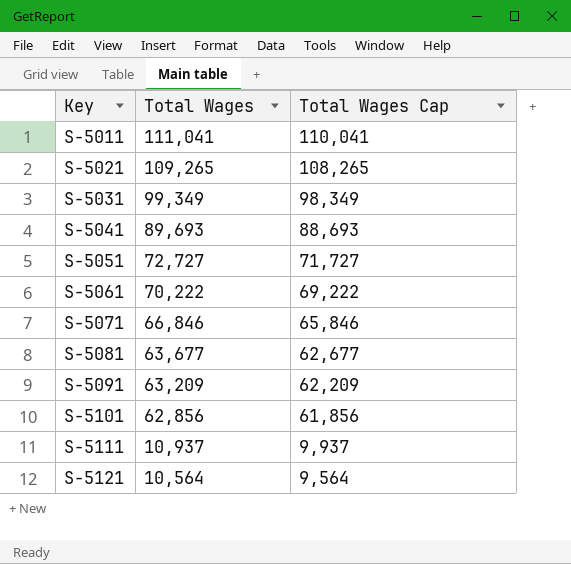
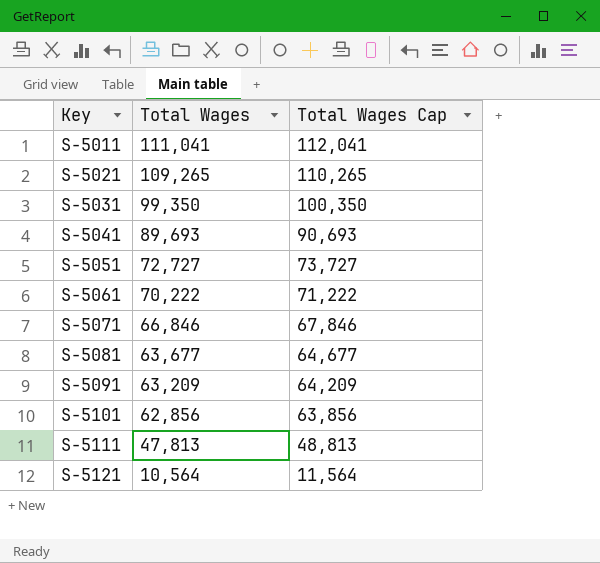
column Total Wages Cap | formula: [Total Wages] - 1000 -> [Total Wages] + 1000
S-5031 | Total Wages: 99,349 -> 99,350
S-5111 | Total Wages: 10,937 -> 47,813

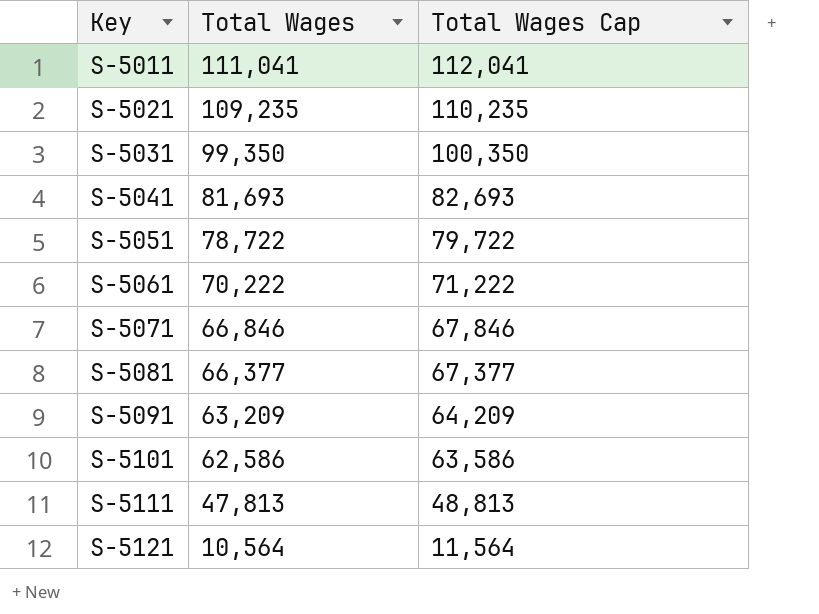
S-5021 | Total Wages: 109,265 -> 109,235
S-5021 | Total Wages Cap: 110,265 -> 110,235
S-5041 | Total Wages: 89,693 -> 81,693
S-5041 | Total Wages Cap: 90,693 -> 82,693
S-5051 | Total Wages: 72,727 -> 78,722
S-5051 | Total Wages Cap: 73,727 -> 79,722
S-5081 | Total Wages: 63,677 -> 66,377
S-5081 | Total Wages Cap: 64,677 -> 67,377
S-5101 | Total Wages: 62,856 -> 62,586
S-5101 | Total Wages Cap: 63,856 -> 63,586

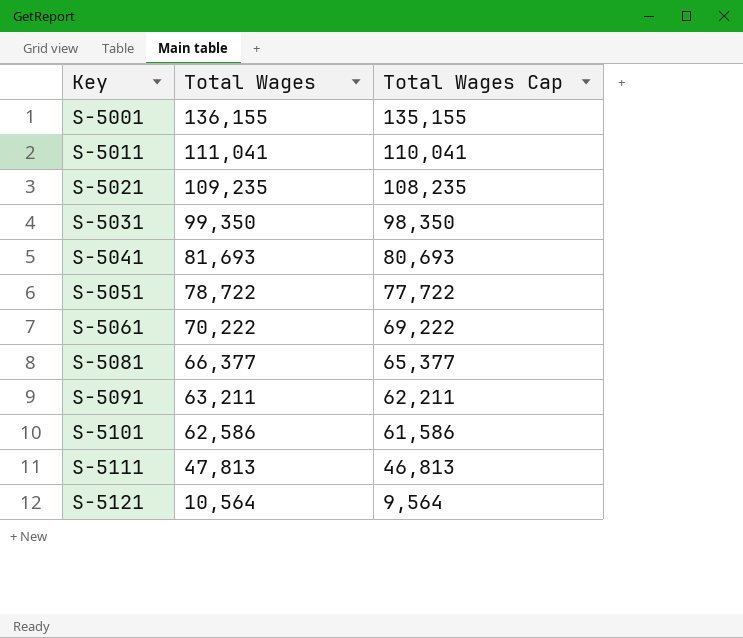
column Total Wages Cap | formula: [Total Wages] + 1000 -> [Total Wages] - 1000
row S-5071: 66,846 | 67,846 -> none
row S-5001: none -> 136,155 | 135,155
S-5091 | Total Wages: 63,209 -> 63,211

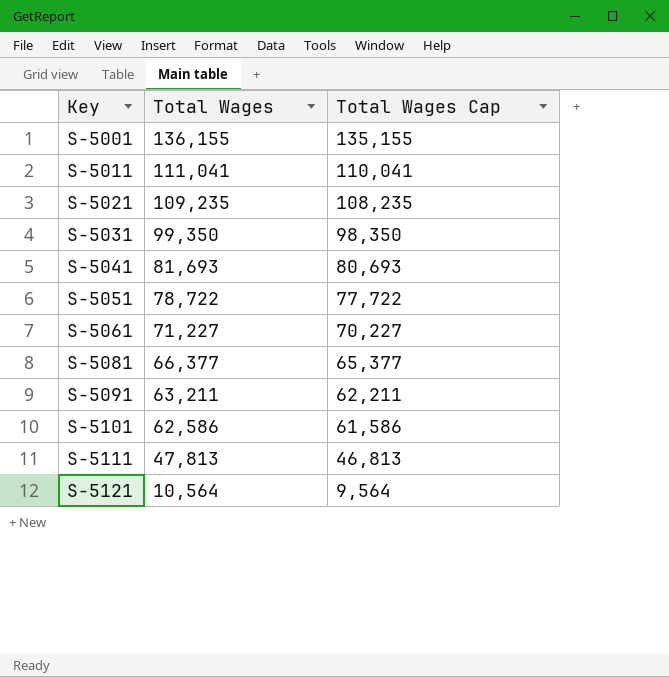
S-5061 | Total Wages: 70,222 -> 71,227
S-5061 | Total Wages Cap: 69,222 -> 70,227

